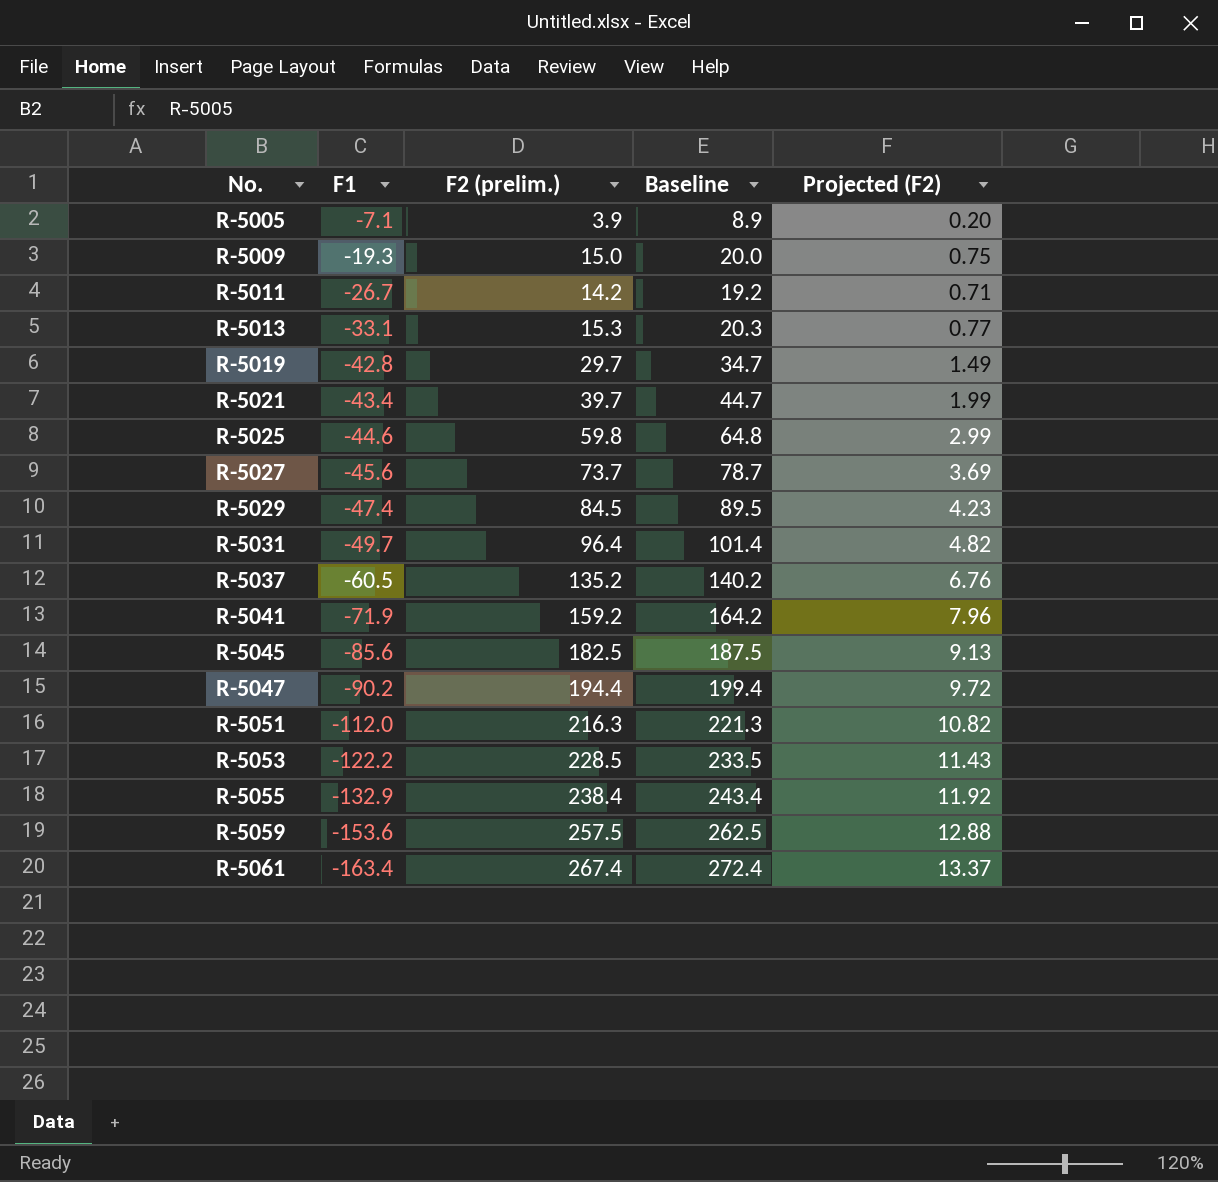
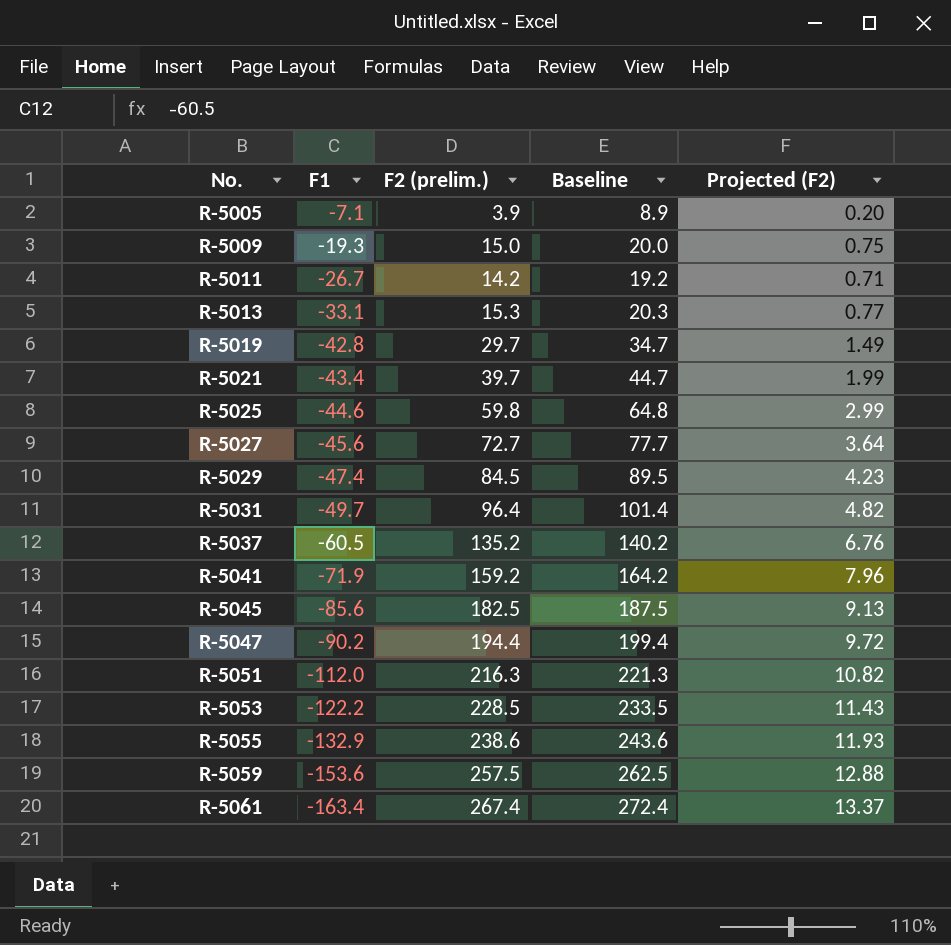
R-5027 | F2 (prelim.): 73.7 -> 72.7
R-5027 | Baseline: 78.7 -> 77.7
R-5027 | Projected (F2): 3.69 -> 3.64
R-5055 | F2 (prelim.): 238.4 -> 238.6
R-5055 | Baseline: 243.4 -> 243.6
R-5055 | Projected (F2): 11.92 -> 11.93

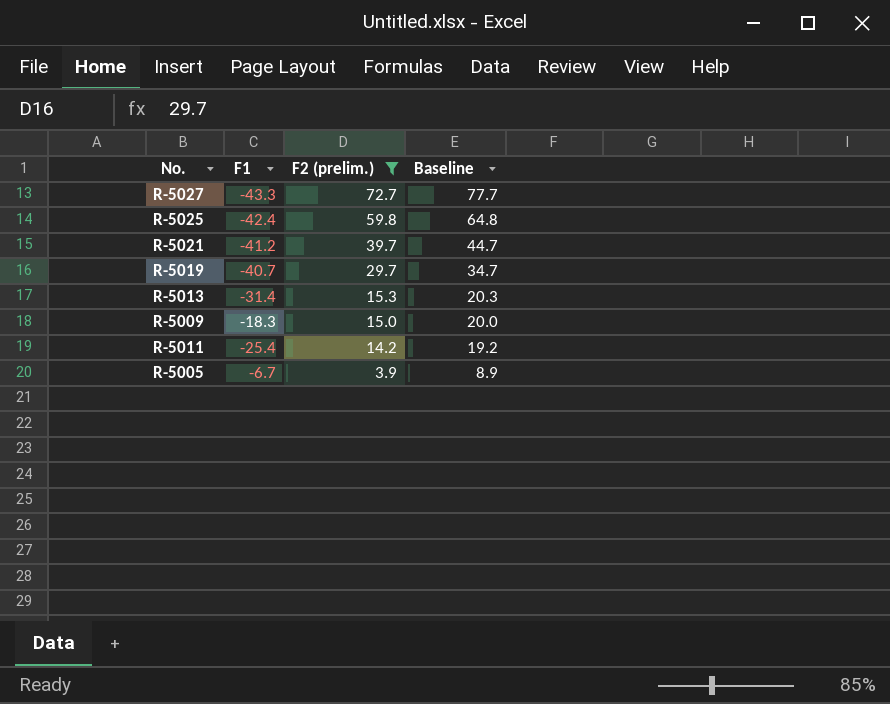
filter: none -> F2 (prelim.) <= 72.7
row order: No. ascending -> F2 (prelim.) descending
column Projected (F2) | formula: [F2 (prelim.)] * 0.05 -> none
R-5027 | F1: -45.6 -> -43.3
R-5025 | F1: -44.6 -> -42.4
R-5021 | F1: -43.4 -> -41.2
R-5019 | F1: -42.8 -> -40.7
R-5013 | F1: -33.1 -> -31.4
R-5009 | F1: -19.3 -> -18.3
R-5011 | F1: -26.7 -> -25.4
R-5005 | F1: -7.1 -> -6.7

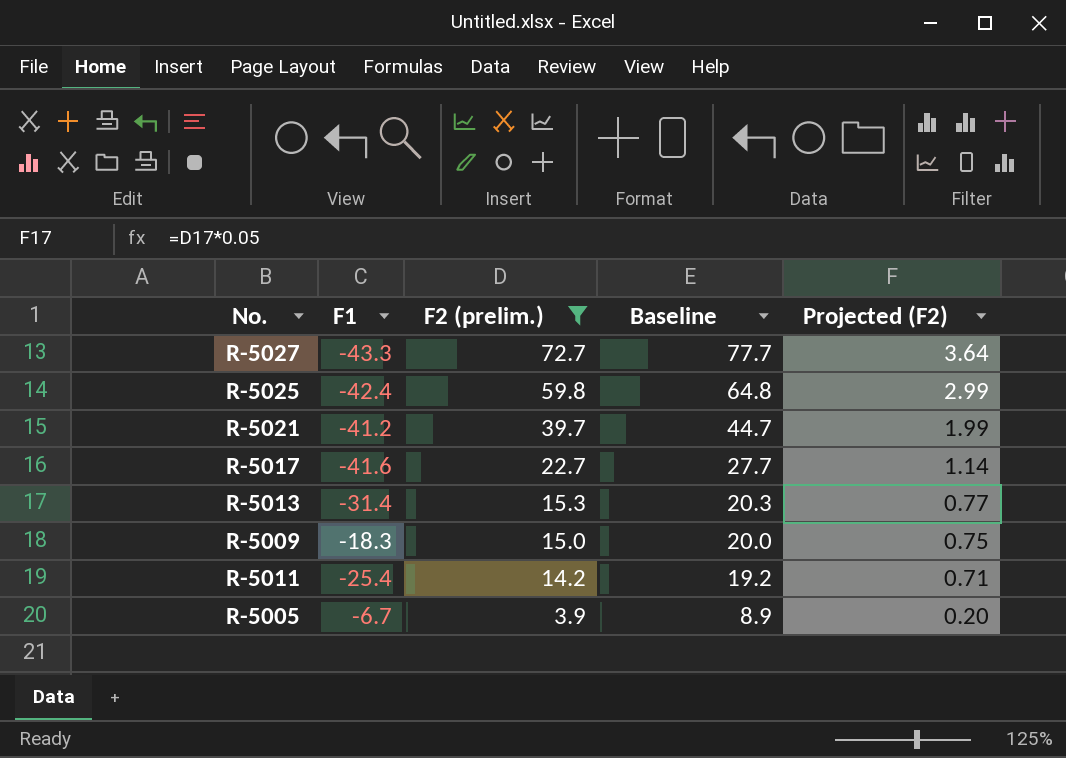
column Projected (F2) | formula: none -> [F2 (prelim.)] * 0.05
row R-5019: -40.7 | 29.7 | 34.7 -> none
row R-5017: none -> -41.6 | 22.7 | 27.7 | 1.14

